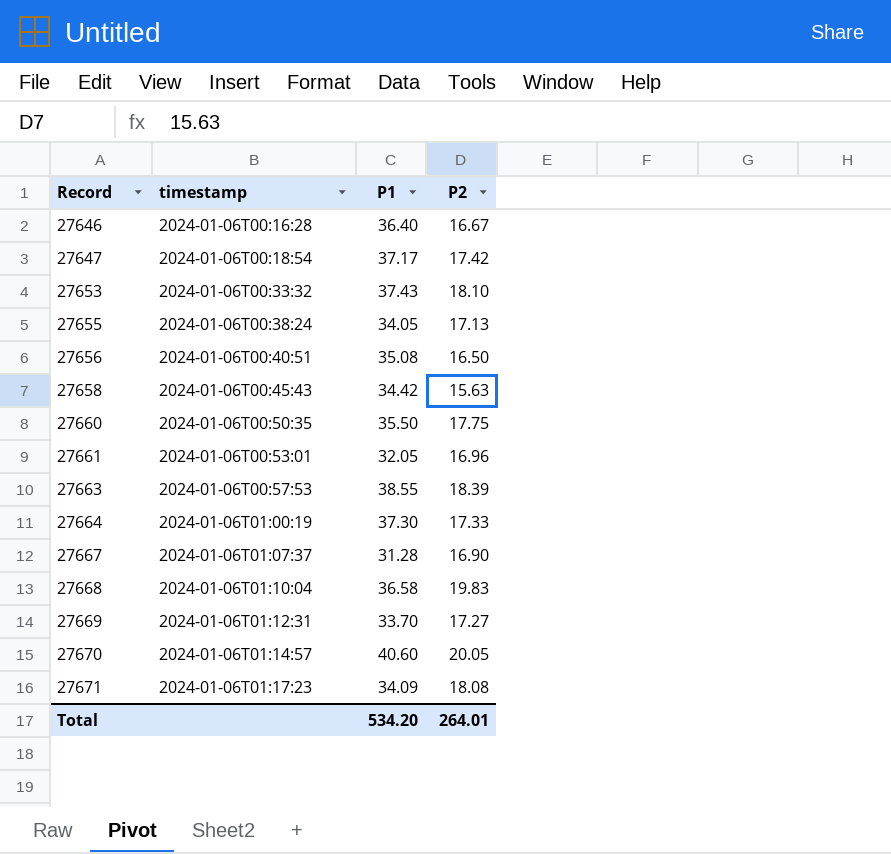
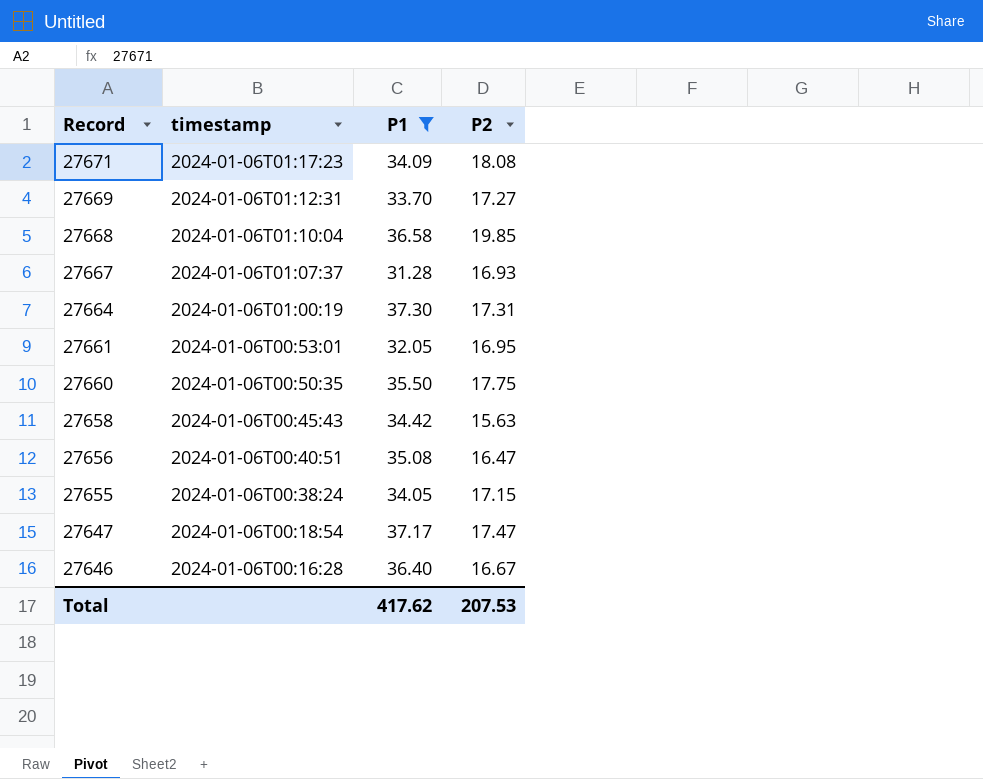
filter: none -> P1 <= 37.30
row order: Record ascending -> Record descending
27668 | P2: 19.83 -> 19.85
27667 | P2: 16.90 -> 16.93
27664 | P2: 17.33 -> 17.31
27661 | P2: 16.96 -> 16.95
27656 | P2: 16.50 -> 16.47
27655 | P2: 17.13 -> 17.15
27647 | P2: 17.42 -> 17.47
Total | P1: 534.20 -> 417.62
Total | P2: 264.01 -> 207.53

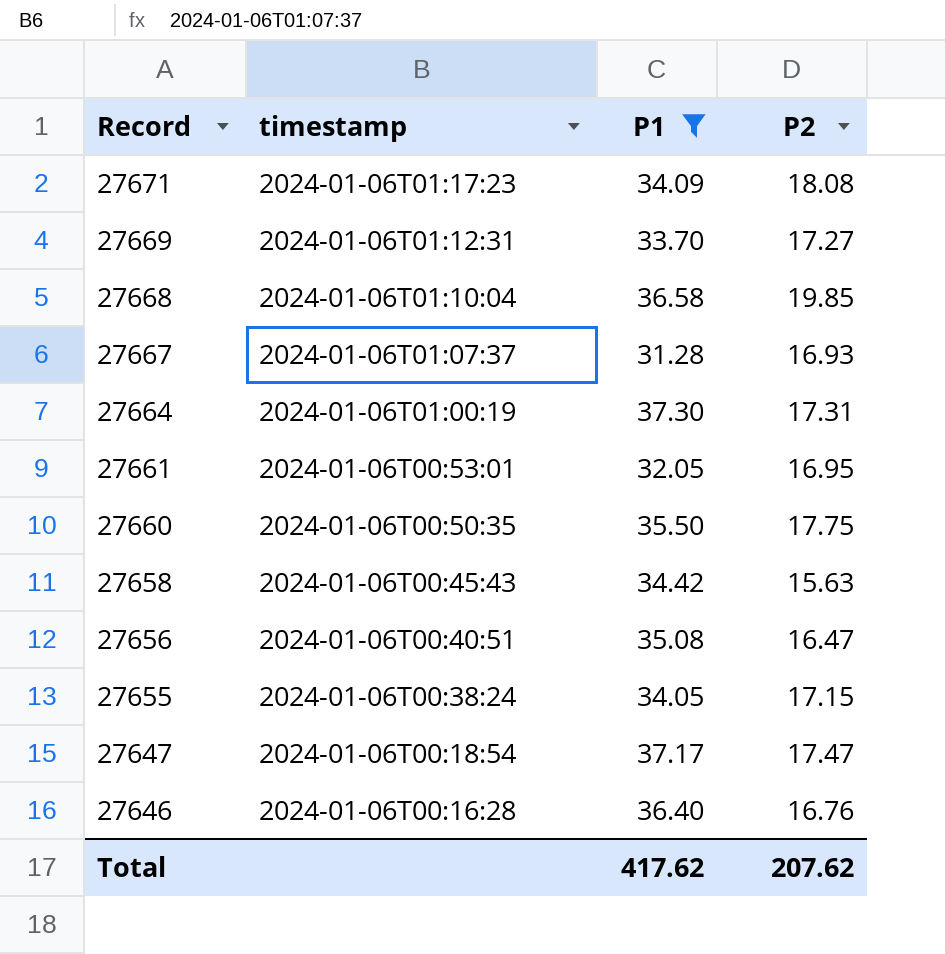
27646 | P2: 16.67 -> 16.76
Total | P2: 207.53 -> 207.62

